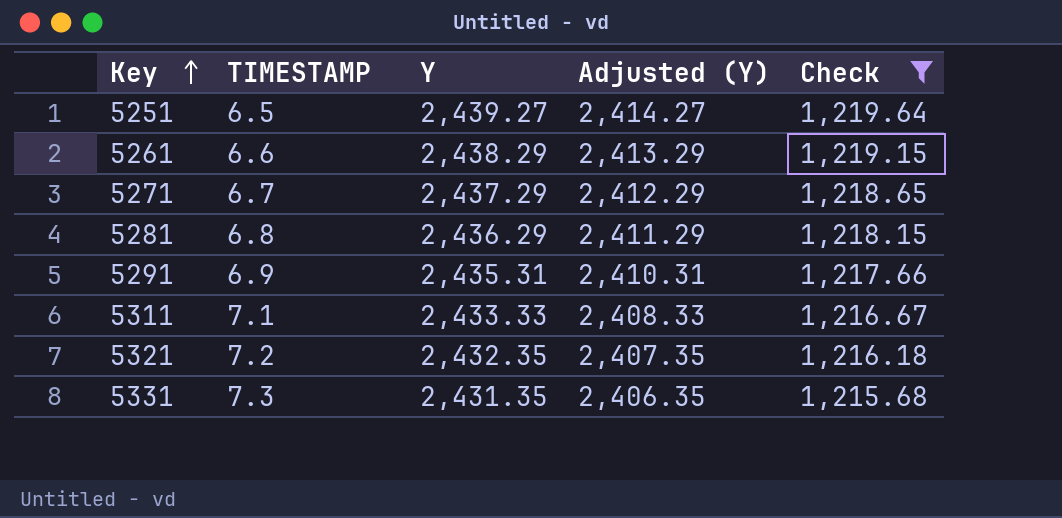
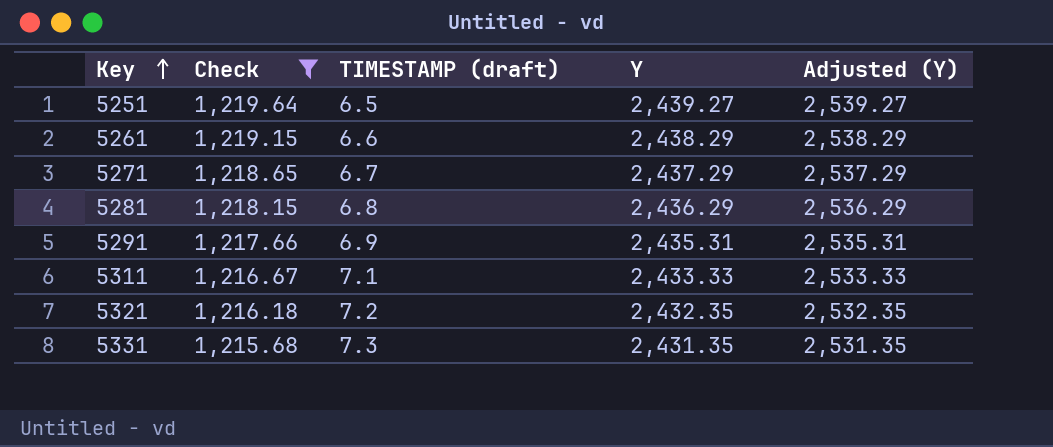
column Check | position: 5 -> 2
column name: TIMESTAMP -> TIMESTAMP (draft)
column Adjusted (Y) | formula: [Y] - 25 -> [Y] + 100

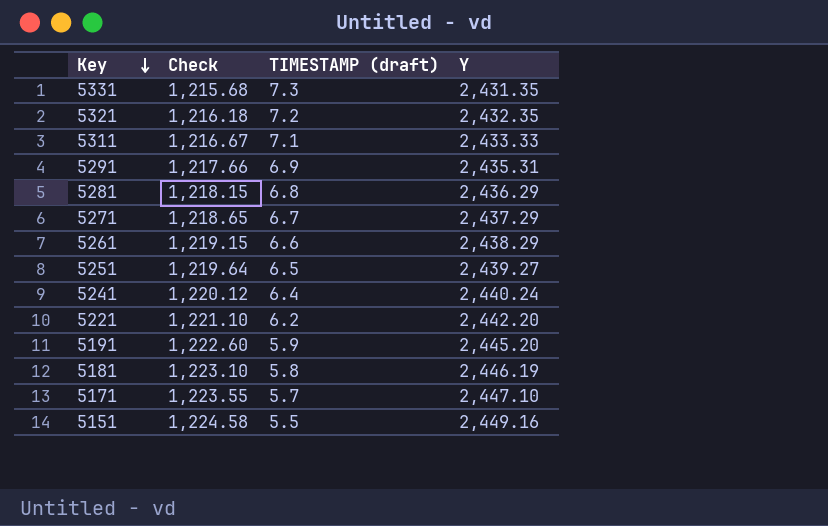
filter: Check <= 1,219.64 -> none
row order: Key ascending -> Key descending
column Adjusted (Y) | formula: [Y] + 100 -> none

